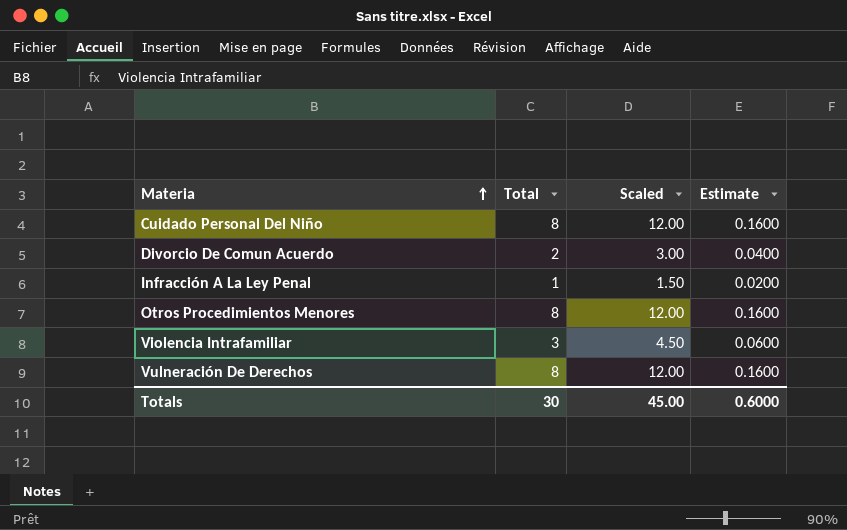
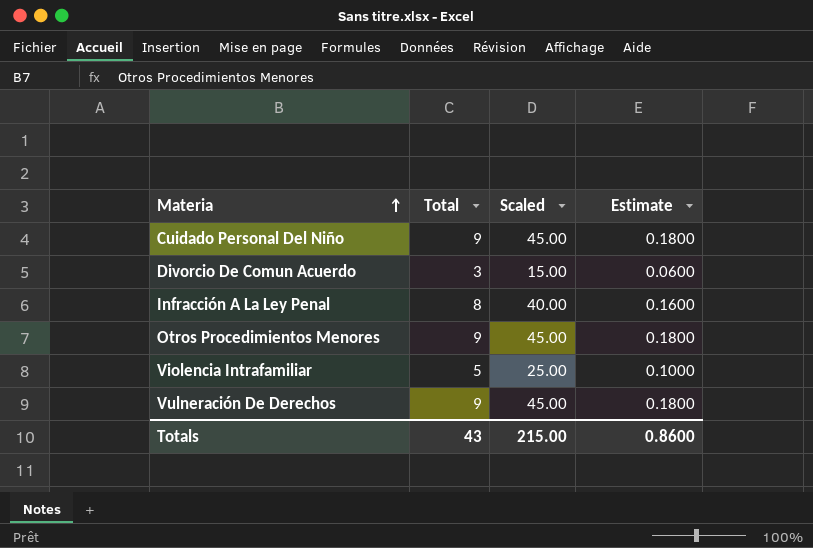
column Scaled | formula: [Total] * 1.5 -> [Total] * 5
Cuidado Personal Del Niño | Total: 8 -> 9
Cuidado Personal Del Niño | Estimate: 0.1600 -> 0.1800
Divorcio De Comun Acuerdo | Total: 2 -> 3
Divorcio De Comun Acuerdo | Estimate: 0.0400 -> 0.0600
Infracción A La Ley Penal | Total: 1 -> 8
Infracción A La Ley Penal | Estimate: 0.0200 -> 0.1600
Otros Procedimientos Menores | Total: 8 -> 9
Otros Procedimientos Menores | Estimate: 0.1600 -> 0.1800
Violencia Intrafamiliar | Total: 3 -> 5
Violencia Intrafamiliar | Estimate: 0.0600 -> 0.1000
Vulneración De Derechos | Total: 8 -> 9
Vulneración De Derechos | Estimate: 0.1600 -> 0.1800
Totals | Total: 30 -> 43
Totals | Scaled: 45.00 -> 215.00
Totals | Estimate: 0.6000 -> 0.8600

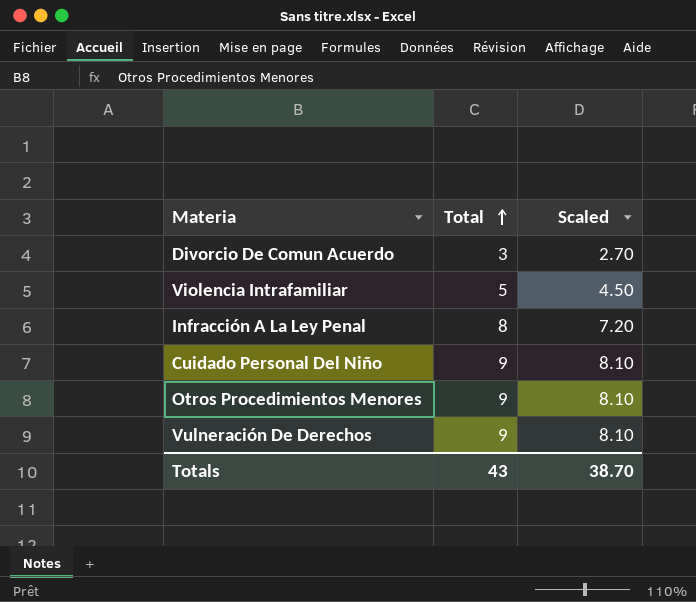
row order: Materia ascending -> Total ascending
column Estimate | formula: [Total] * 0.02 -> none
column Scaled | formula: [Total] * 5 -> [Total] * 0.9
Totals | Scaled: 215.00 -> 38.70

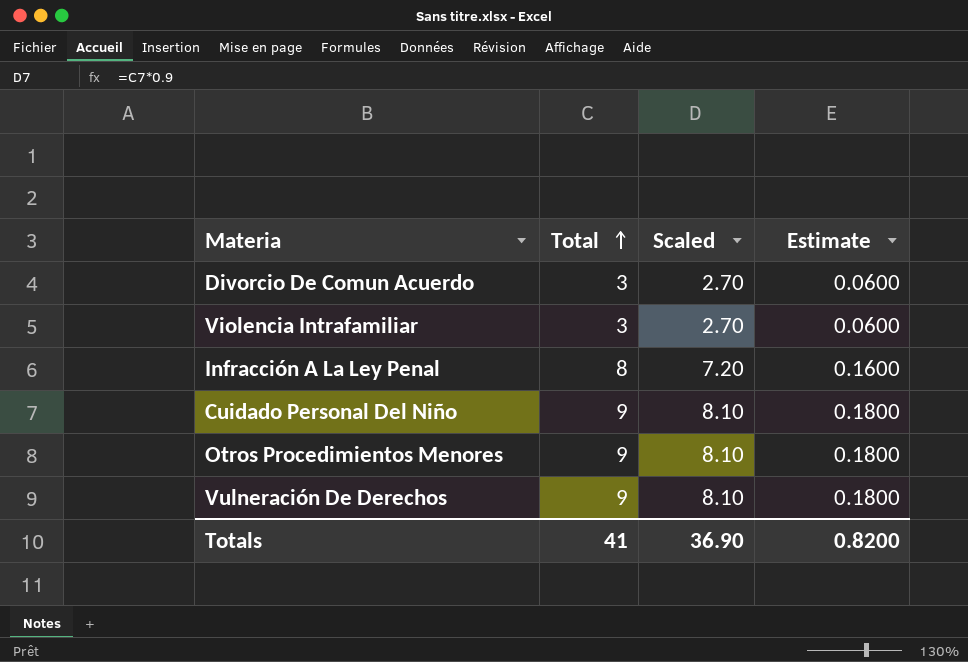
column Estimate | formula: none -> [Total] * 0.02
Violencia Intrafamiliar | Total: 5 -> 3
Violencia Intrafamiliar | Scaled: 4.50 -> 2.70
Totals | Total: 43 -> 41
Totals | Scaled: 38.70 -> 36.90

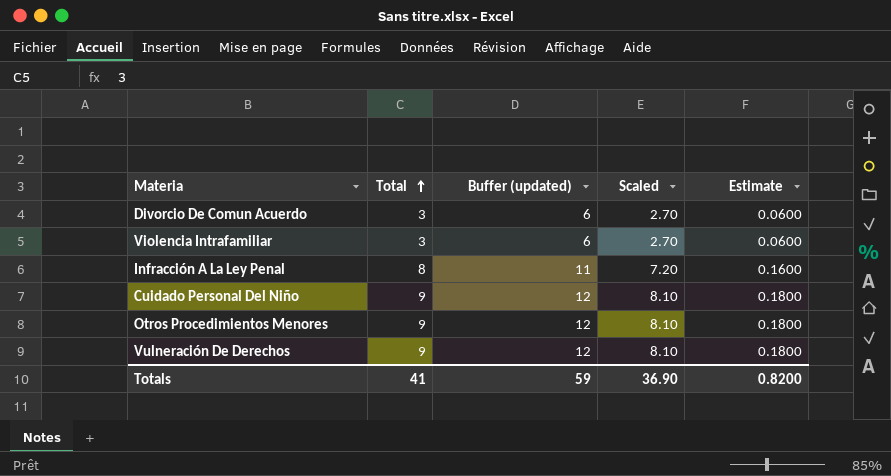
column Buffer (updated) | formula: none -> [Total] + 3

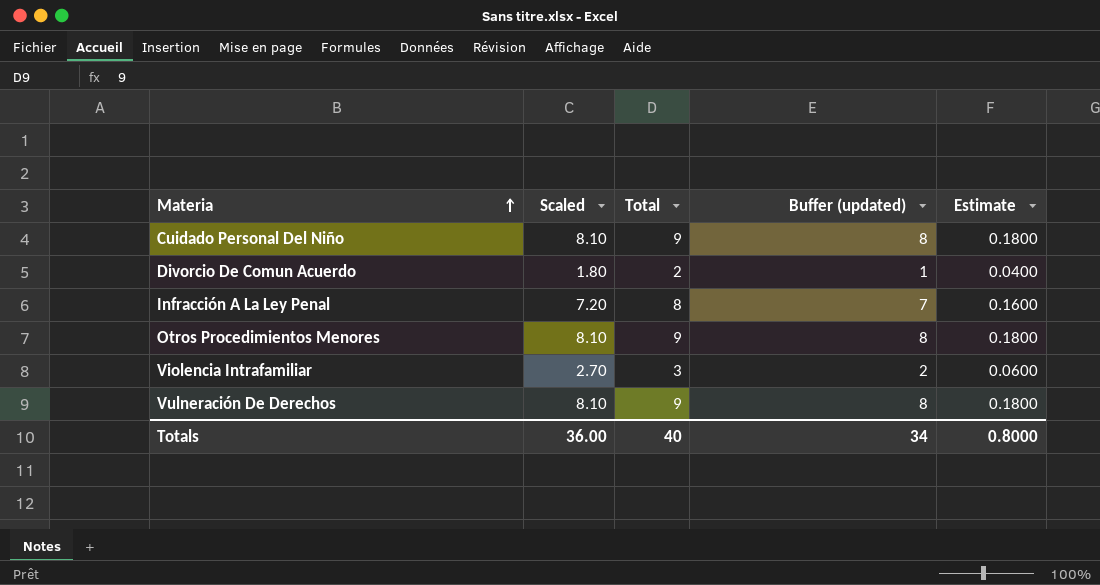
row order: Total ascending -> Materia ascending
column Scaled | position: 4 -> 2
column Buffer (updated) | formula: [Total] + 3 -> [Total] - 1
Divorcio De Comun Acuerdo | Scaled: 2.70 -> 1.80
Divorcio De Comun Acuerdo | Total: 3 -> 2
Divorcio De Comun Acuerdo | Estimate: 0.0600 -> 0.0400
Totals | Scaled: 36.90 -> 36.00
Totals | Total: 41 -> 40
Totals | Buffer (updated): 59 -> 34
Totals | Estimate: 0.8200 -> 0.8000

